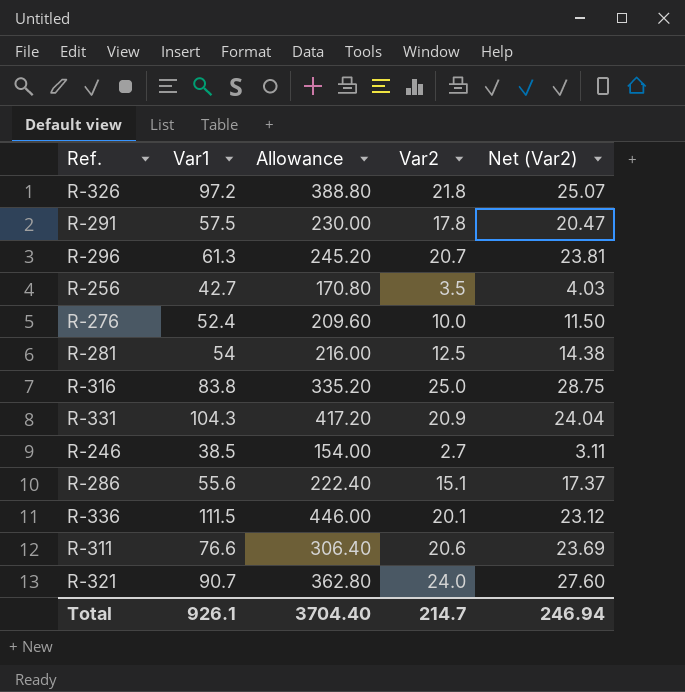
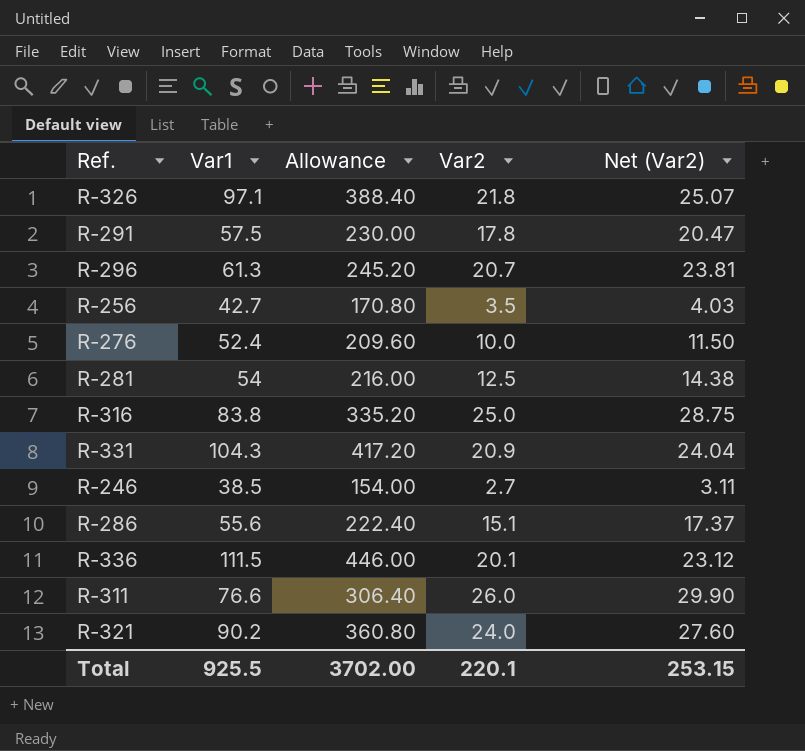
R-326 | Var1: 97.2 -> 97.1
R-326 | Allowance: 388.80 -> 388.40
R-311 | Var2: 20.6 -> 26.0
R-311 | Net (Var2): 23.69 -> 29.90
R-321 | Var1: 90.7 -> 90.2
R-321 | Allowance: 362.80 -> 360.80
Total | Var1: 926.1 -> 925.5
Total | Allowance: 3704.40 -> 3702.00
Total | Var2: 214.7 -> 220.1
Total | Net (Var2): 246.94 -> 253.15

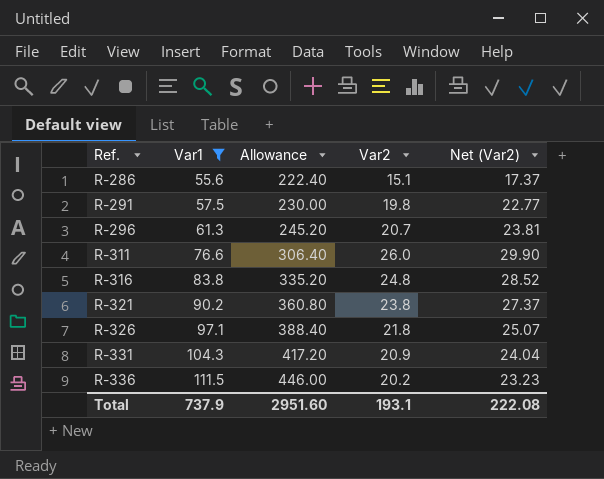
filter: none -> Var1 >= 55.6
row order: none -> Ref. ascending
R-291 | Var2: 17.8 -> 19.8
R-291 | Net (Var2): 20.47 -> 22.77
R-316 | Var2: 25.0 -> 24.8
R-316 | Net (Var2): 28.75 -> 28.52
R-321 | Var2: 24.0 -> 23.8
R-321 | Net (Var2): 27.60 -> 27.37
R-336 | Var2: 20.1 -> 20.2
R-336 | Net (Var2): 23.12 -> 23.23
Total | Var1: 925.5 -> 737.9
Total | Allowance: 3702.00 -> 2951.60
Total | Var2: 220.1 -> 193.1
Total | Net (Var2): 253.15 -> 222.08

